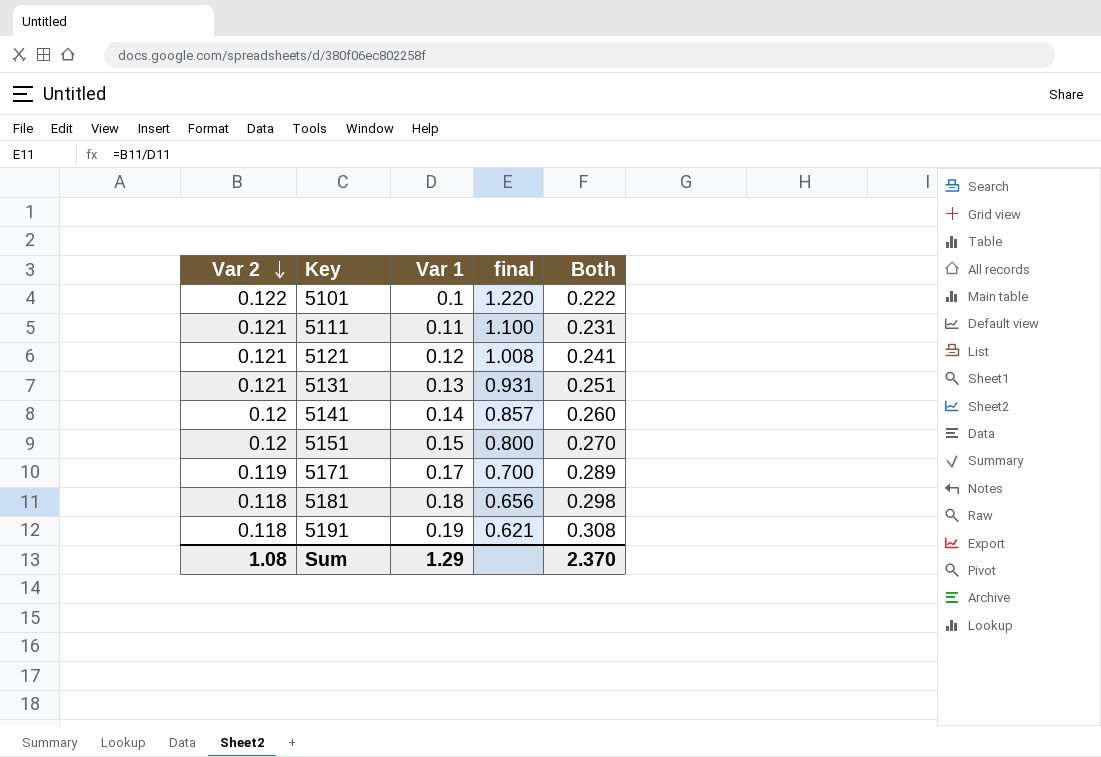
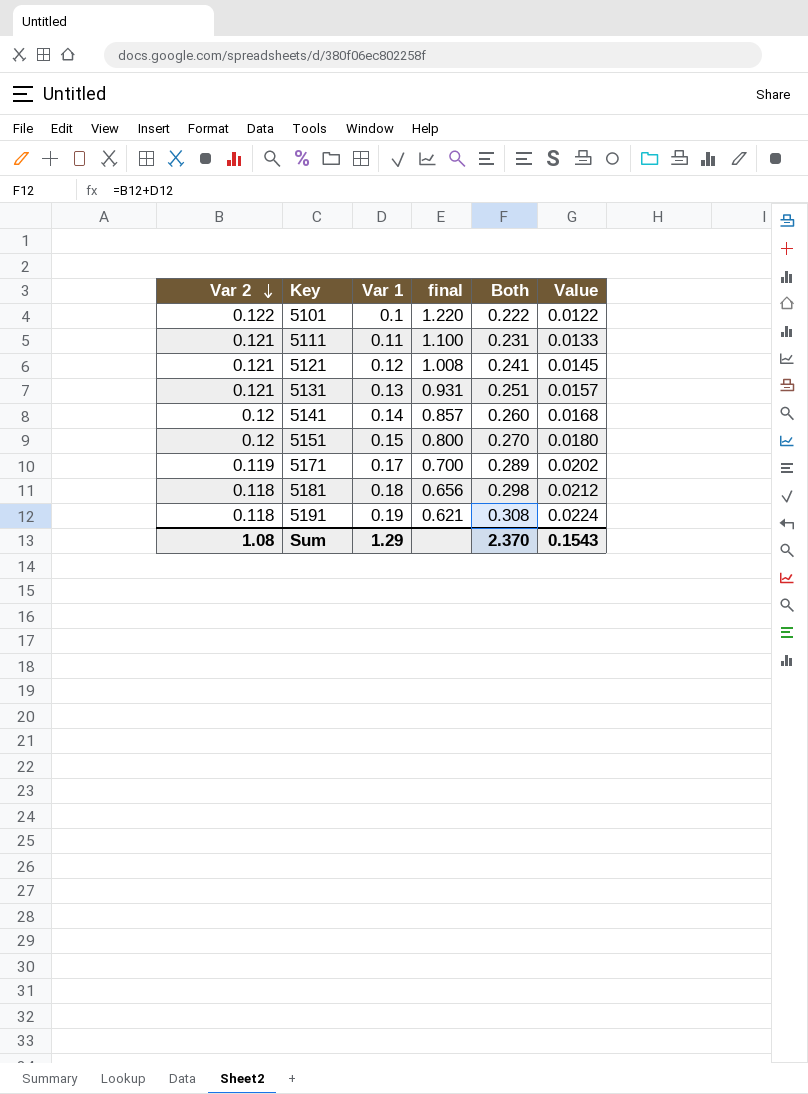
column Value | formula: none -> [Var 2] * [Var 1]

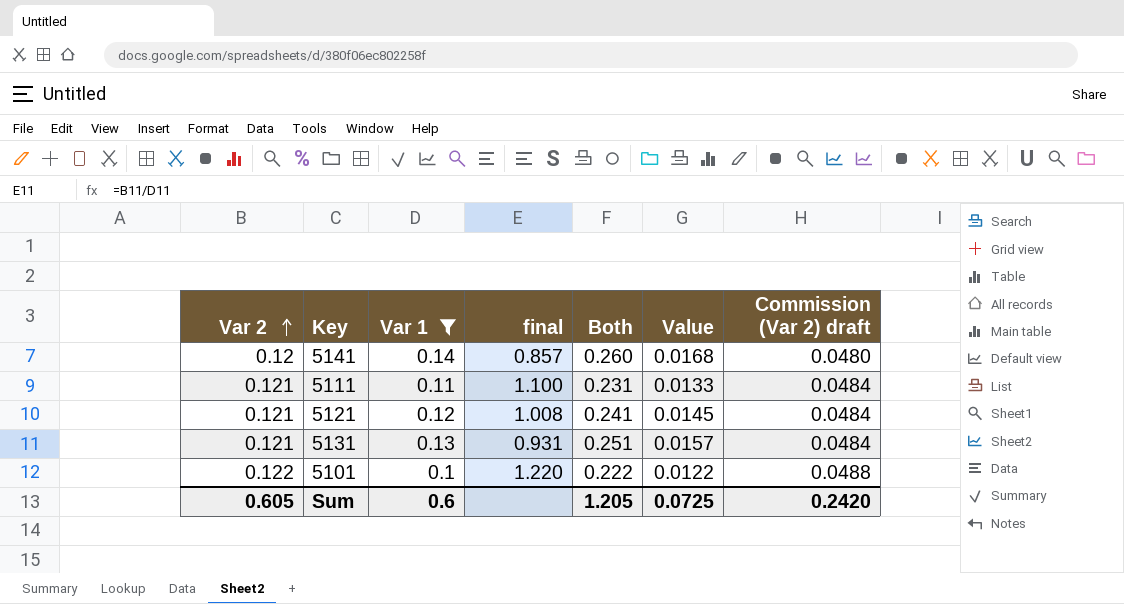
filter: none -> Var 1 <= 0.14
row order: Var 2 descending -> Var 2 ascending
column Commission (Var 2) draft | formula: none -> [Var 2] * 0.4
Sum | Var 2: 1.08 -> 0.605
Sum | Var 1: 1.29 -> 0.6
Sum | Both: 2.370 -> 1.205
Sum | Value: 0.1543 -> 0.0725

